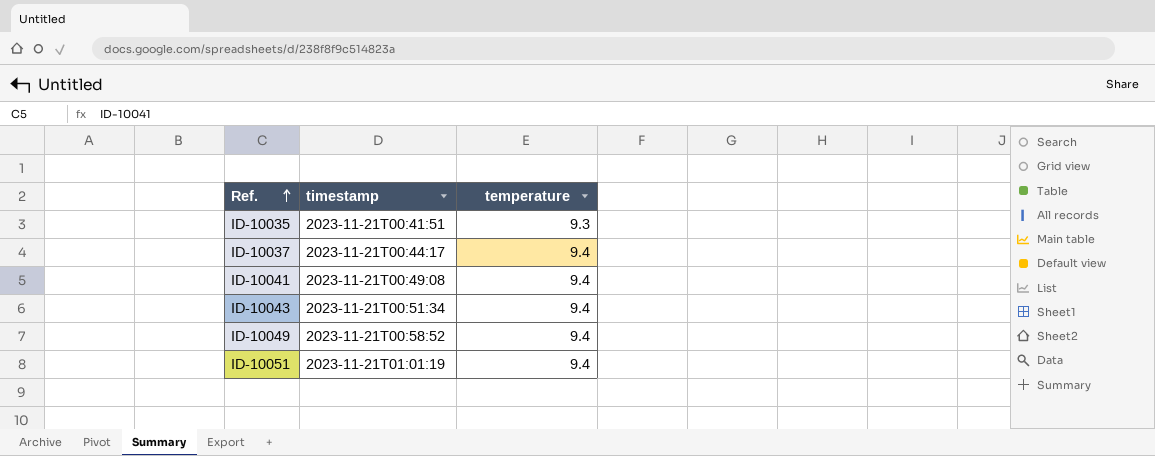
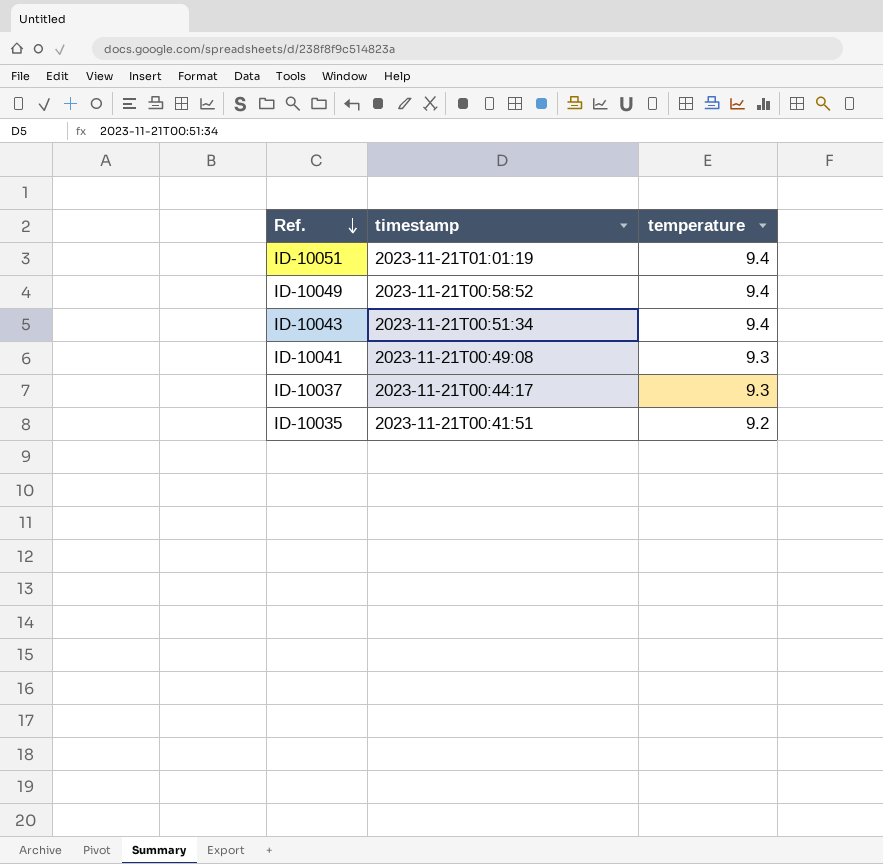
row order: Ref. ascending -> Ref. descending
ID-10041 | temperature: 9.4 -> 9.3
ID-10037 | temperature: 9.4 -> 9.3
ID-10035 | temperature: 9.3 -> 9.2

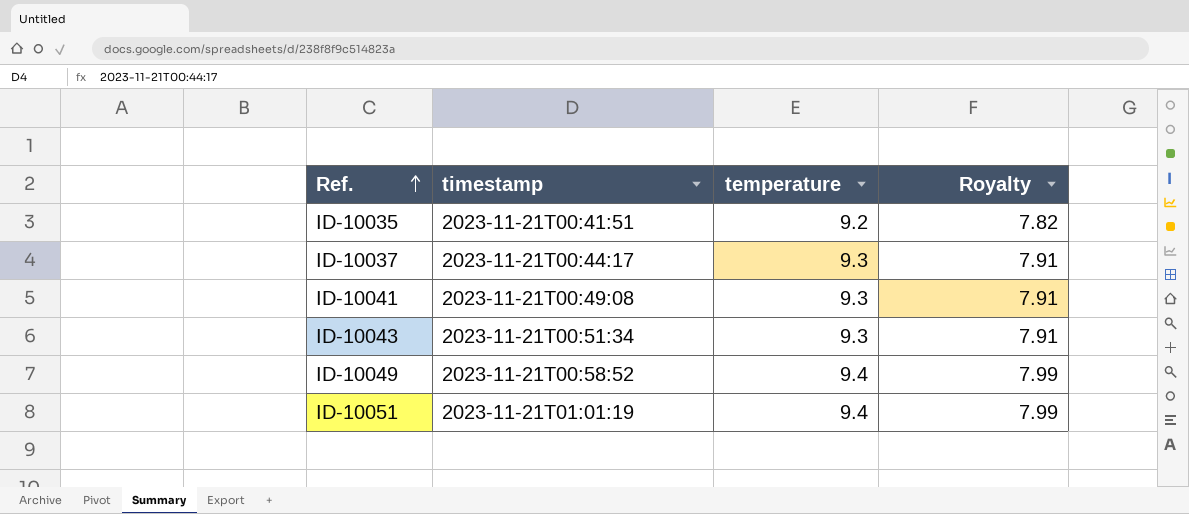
row order: Ref. descending -> Ref. ascending
column Royalty | formula: none -> [temperature] * 0.85
ID-10043 | temperature: 9.4 -> 9.3

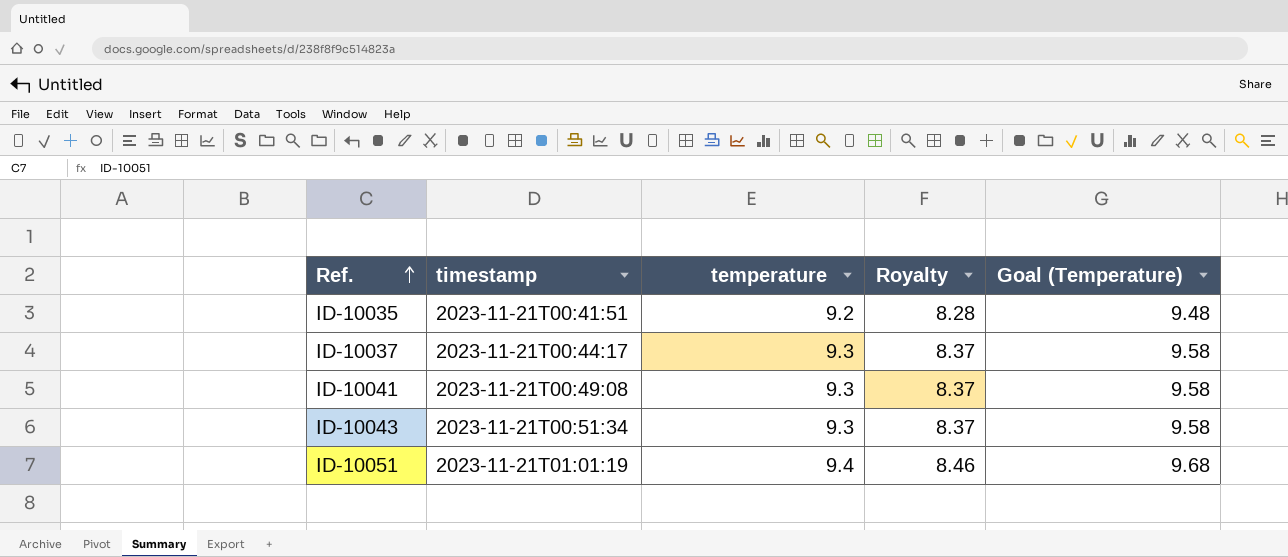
column Royalty | formula: [temperature] * 0.85 -> [temperature] * 0.9
column Goal (Temperature) | formula: none -> [temperature] * 1.03
row ID-10049: 2023-11-21T00:58:52 | 9.4 | 7.99 -> none

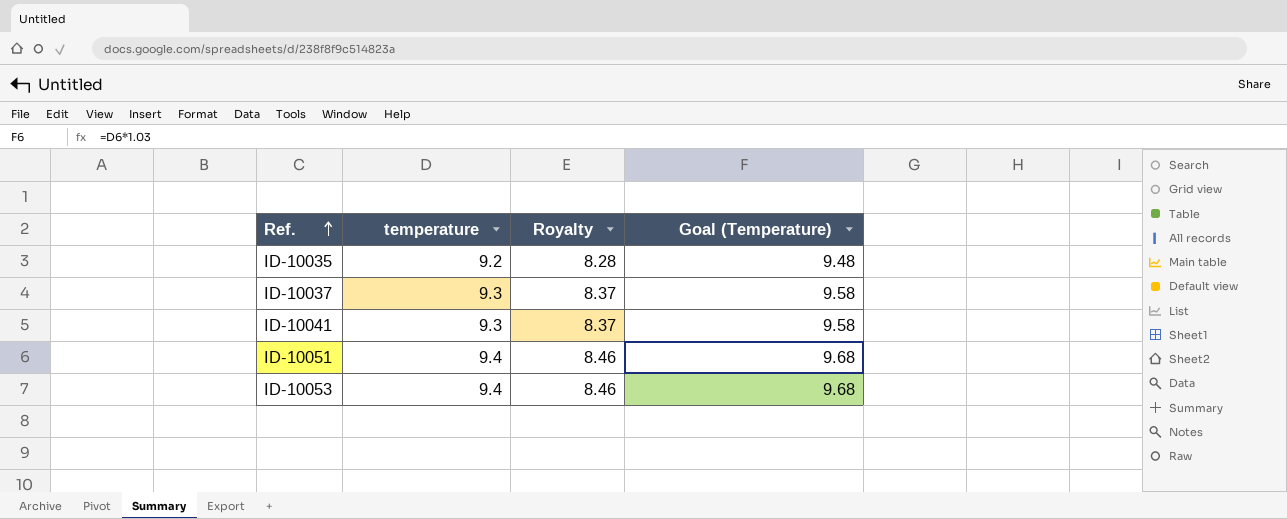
column timestamp | position: 2 -> none
row ID-10043: 2023-11-21T00:51:34 | 9.3 | 8.37 | 9.58 -> none
row ID-10053: none -> 9.4 | 8.46 | 9.68

